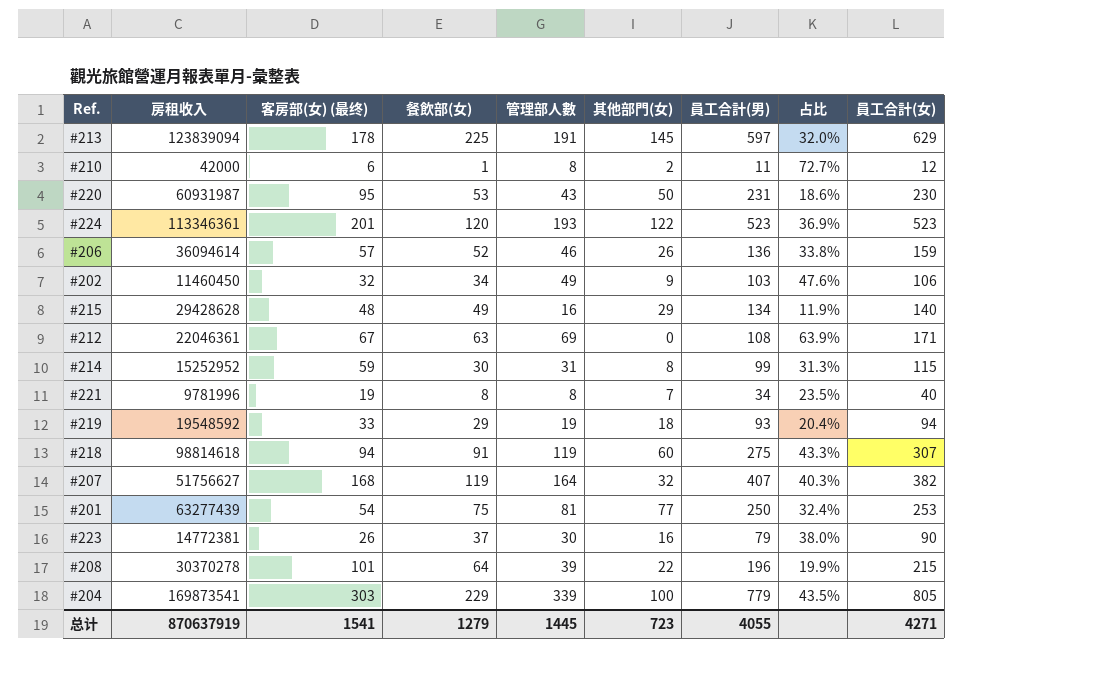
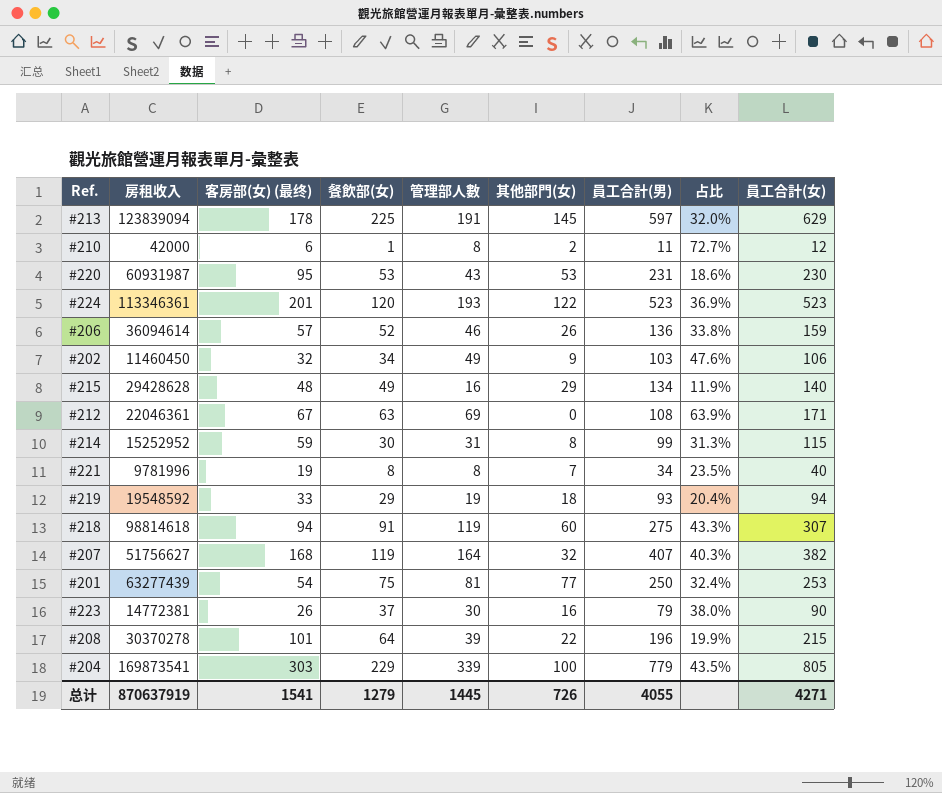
#220 | 其他部門(女): 50 -> 53
总计 | 其他部門(女): 723 -> 726

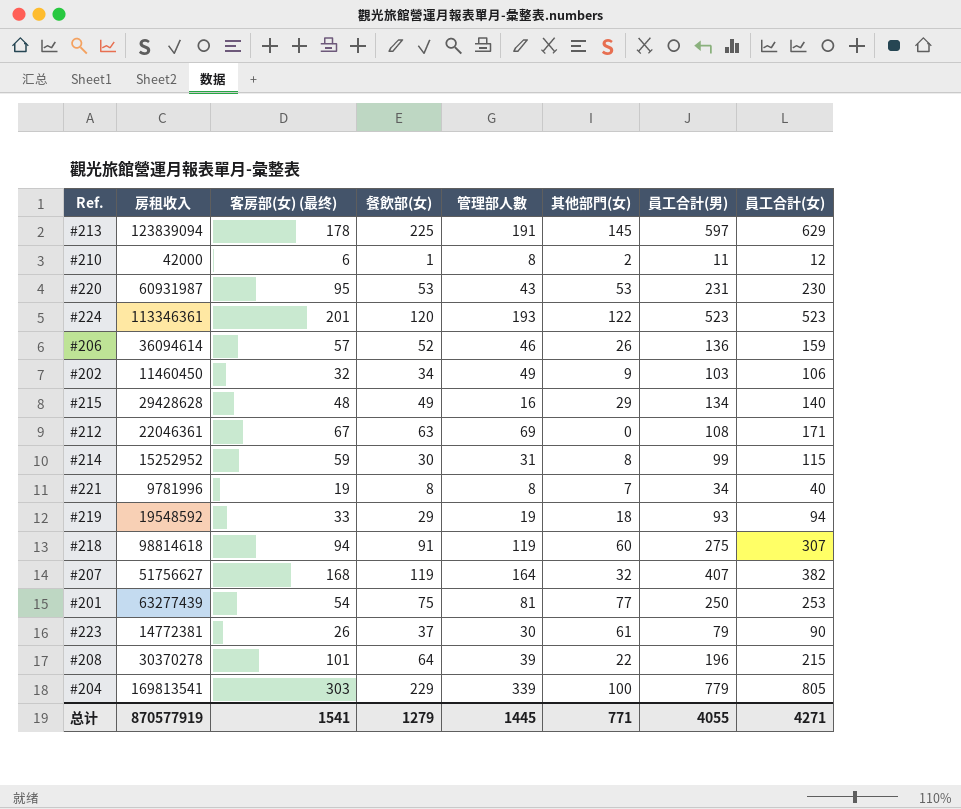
column 占比 | formula: [管理部人數] / [員工合計(男)] -> none
#223 | 其他部門(女): 16 -> 61
#204 | 房租收入: 169873541 -> 169813541
总计 | 房租收入: 870637919 -> 870577919
总计 | 其他部門(女): 726 -> 771

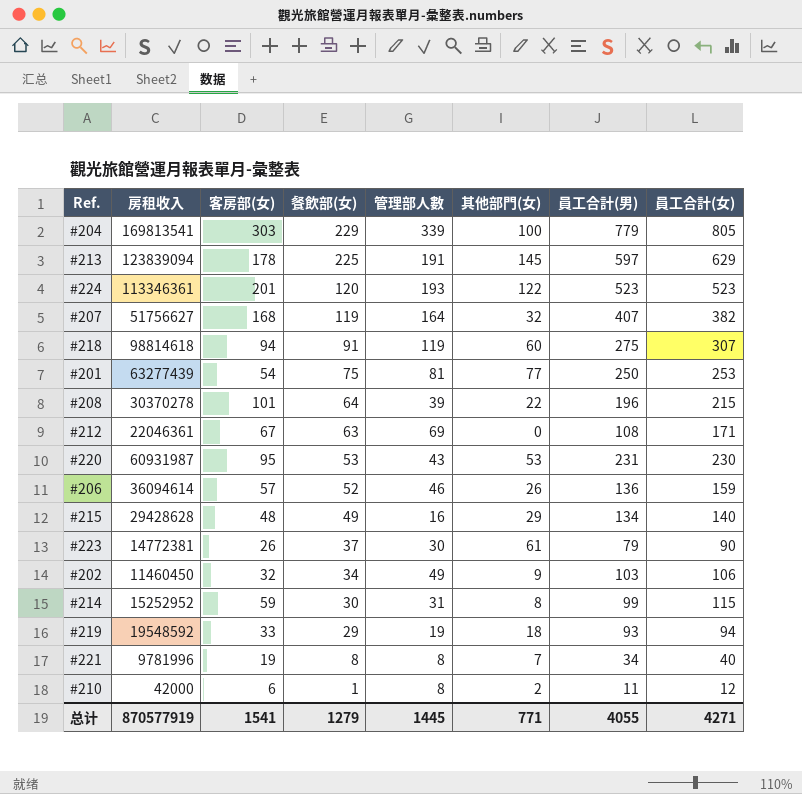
row order: none -> 餐飲部(女) descending
column name: 客房部(女) (最终) -> 客房部(女)

